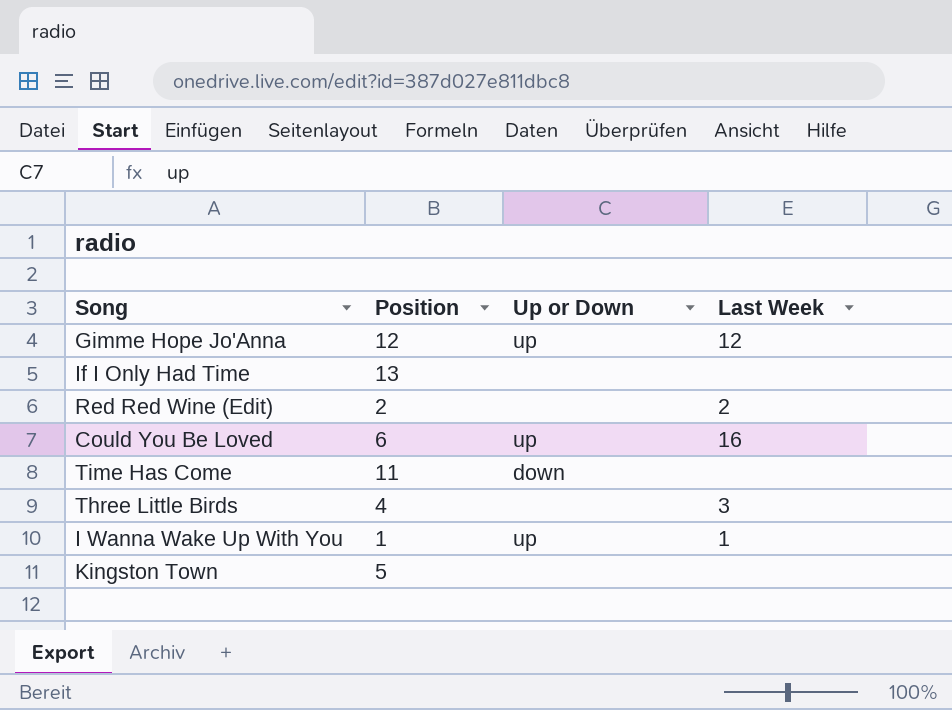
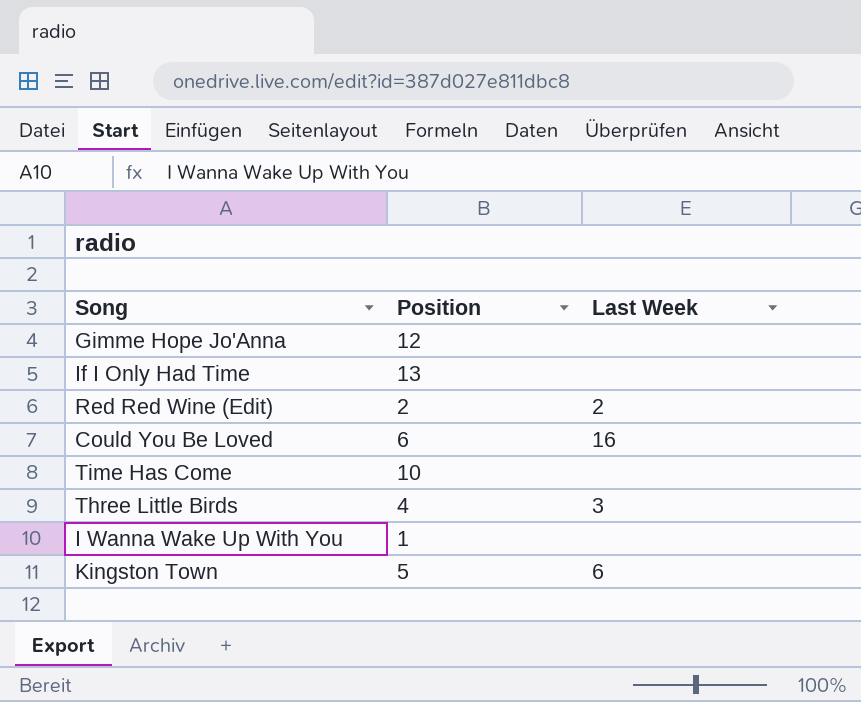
column Up or Down | position: 3 -> none
Gimme Hope Jo'Anna | Last Week: 12 -> none
Time Has Come | Position: 11 -> 10
I Wanna Wake Up With You | Last Week: 1 -> none
Kingston Town | Last Week: none -> 6

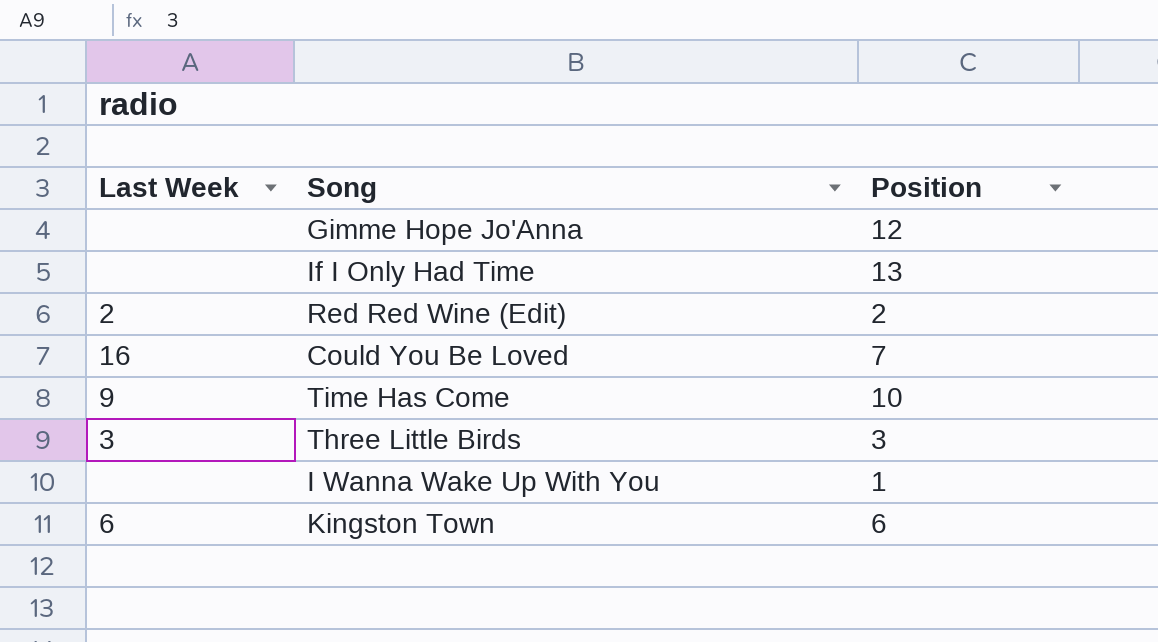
column Last Week | position: 3 -> 1
Could You Be Loved | Position: 6 -> 7
Time Has Come | Last Week: none -> 9
Three Little Birds | Position: 4 -> 3
Kingston Town | Position: 5 -> 6

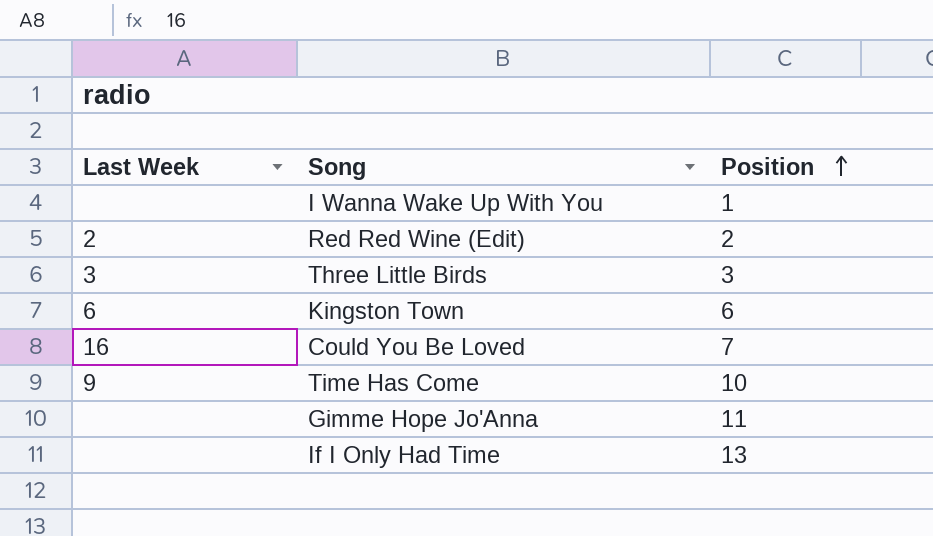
row order: none -> Position ascending
Gimme Hope Jo'Anna | Position: 12 -> 11

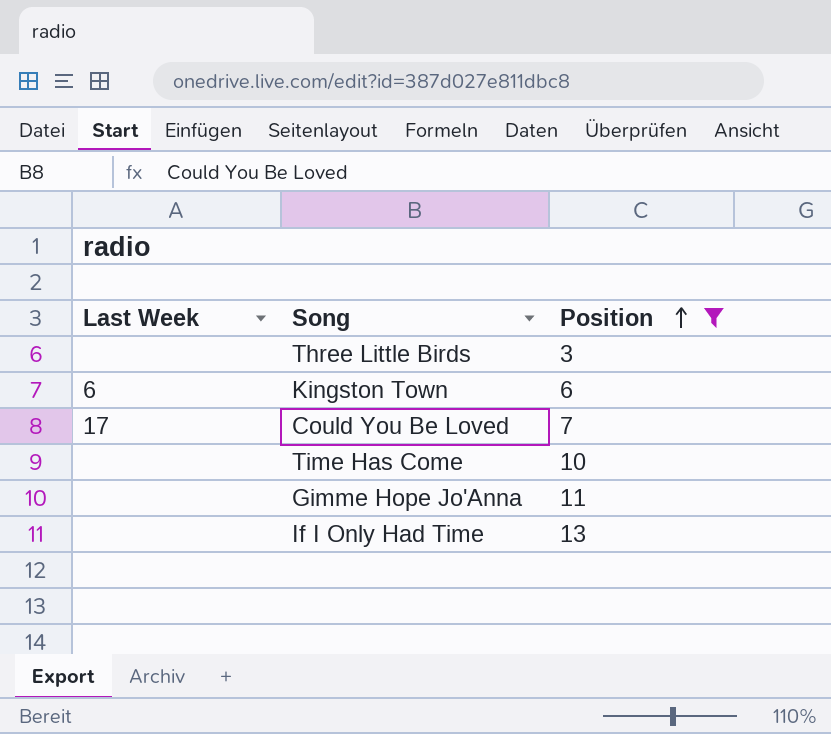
filter: none -> Position >= 3
Three Little Birds | Last Week: 3 -> none
Could You Be Loved | Last Week: 16 -> 17
Time Has Come | Last Week: 9 -> none

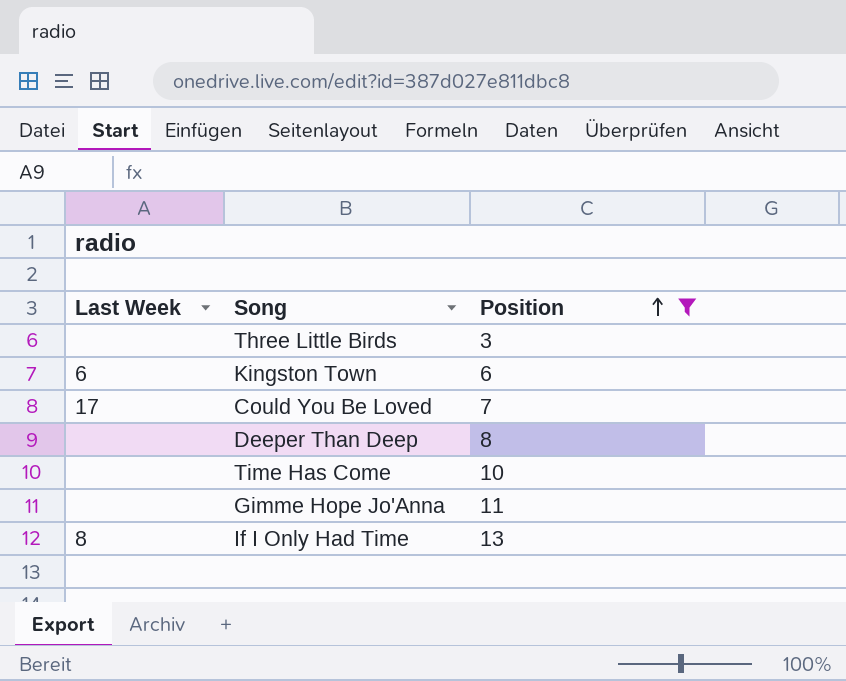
row Deeper Than Deep: none -> none | 8
If I Only Had Time | Last Week: none -> 8

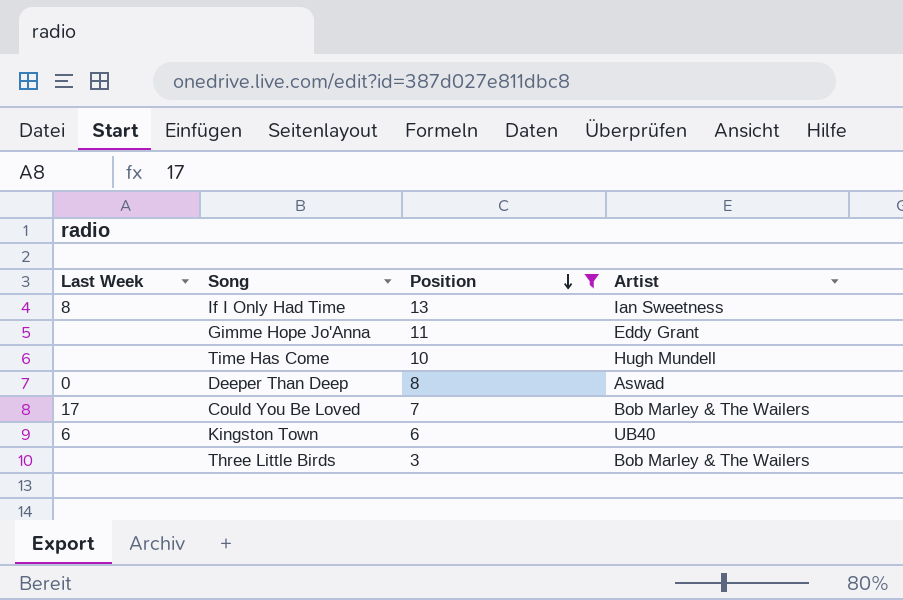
row order: Position ascending -> Position descending
column Artist | position: none -> 4
Deeper Than Deep | Last Week: none -> 0

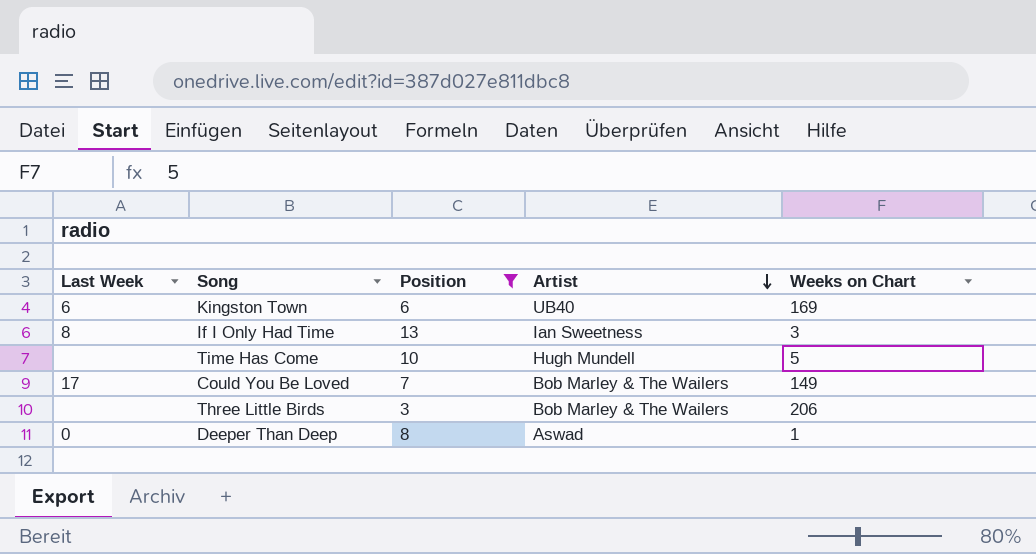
row order: Position descending -> Artist descending
column Weeks on Chart | position: none -> 5
row Gimme Hope Jo'Anna: none | 11 | Eddy Grant -> none

